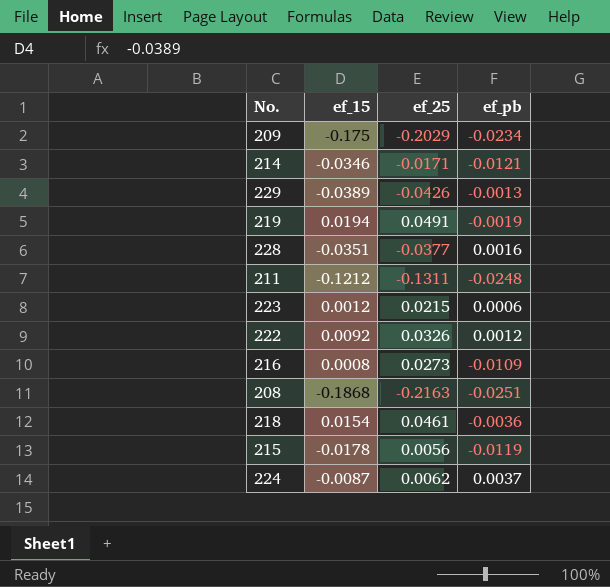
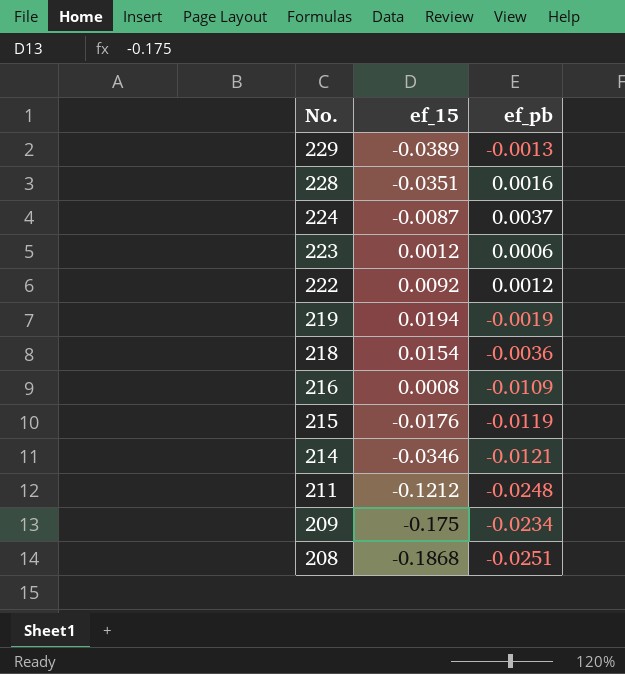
row order: none -> No. descending
column ef_25 | position: 3 -> none
215 | ef_15: -0.0178 -> -0.0176

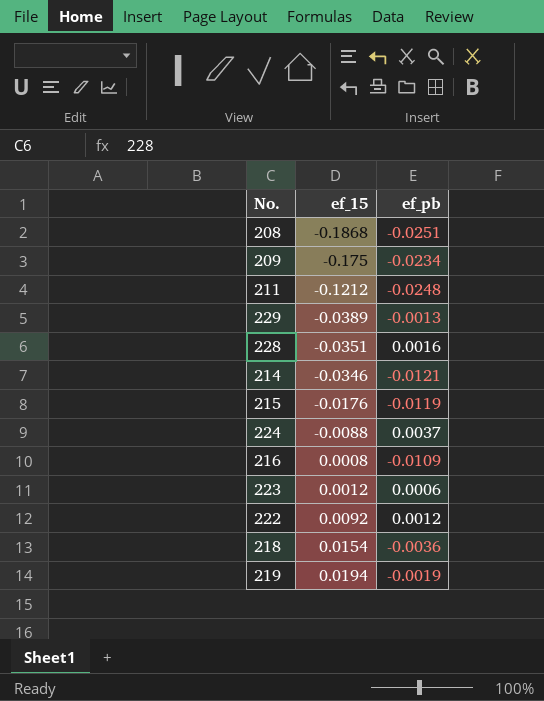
row order: No. descending -> ef_15 ascending
224 | ef_15: -0.0087 -> -0.0088

